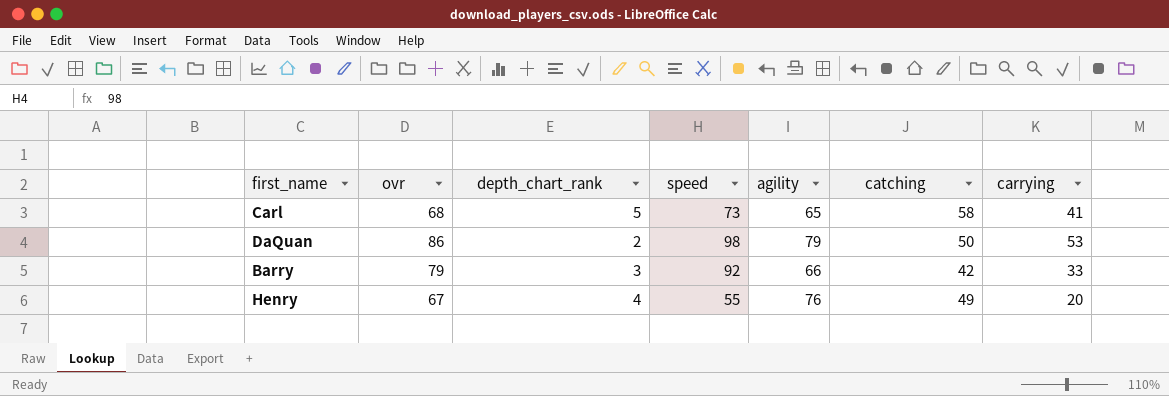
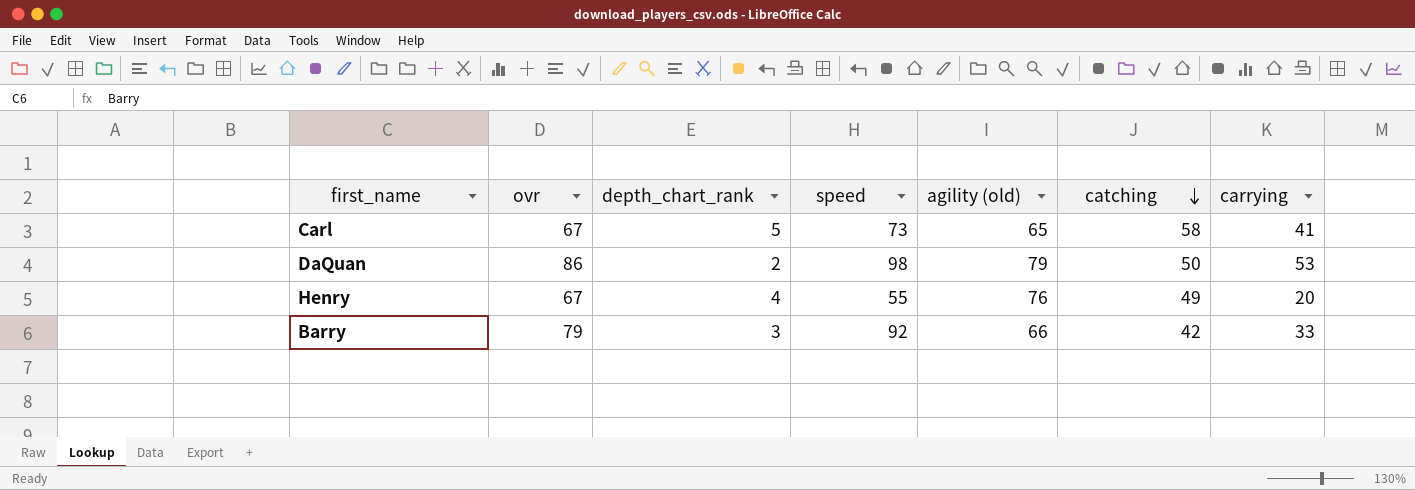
row order: none -> catching descending
column name: agility -> agility (old)
Carl | ovr: 68 -> 67

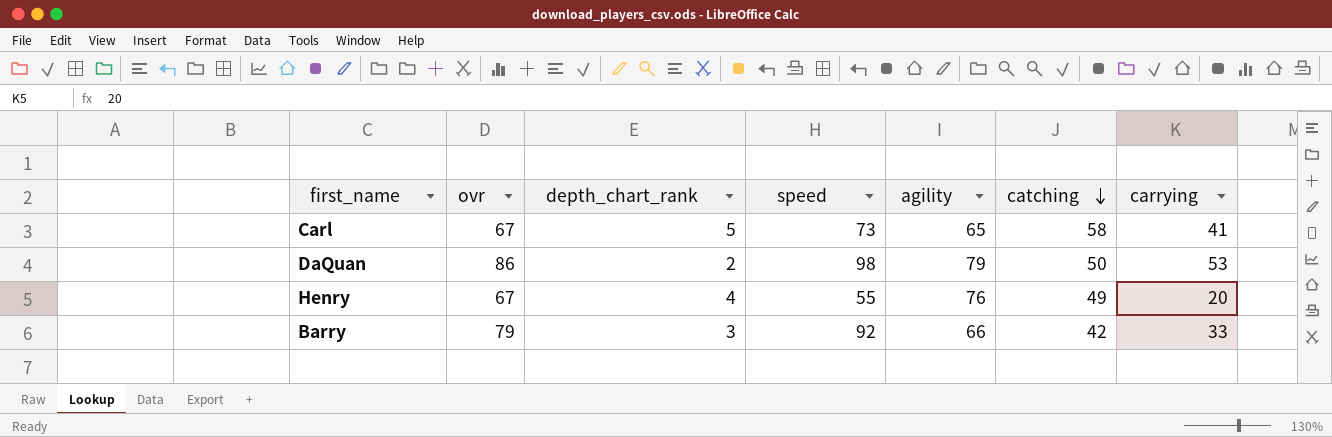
column name: agility (old) -> agility

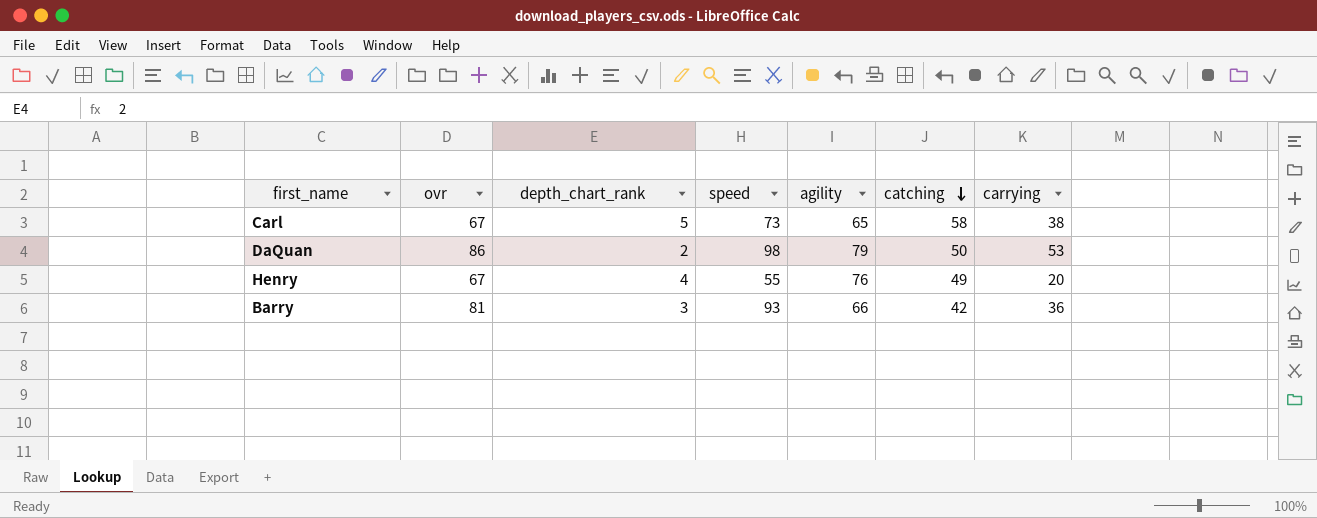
Carl | carrying: 41 -> 38
Barry | ovr: 79 -> 81
Barry | speed: 92 -> 93
Barry | carrying: 33 -> 36

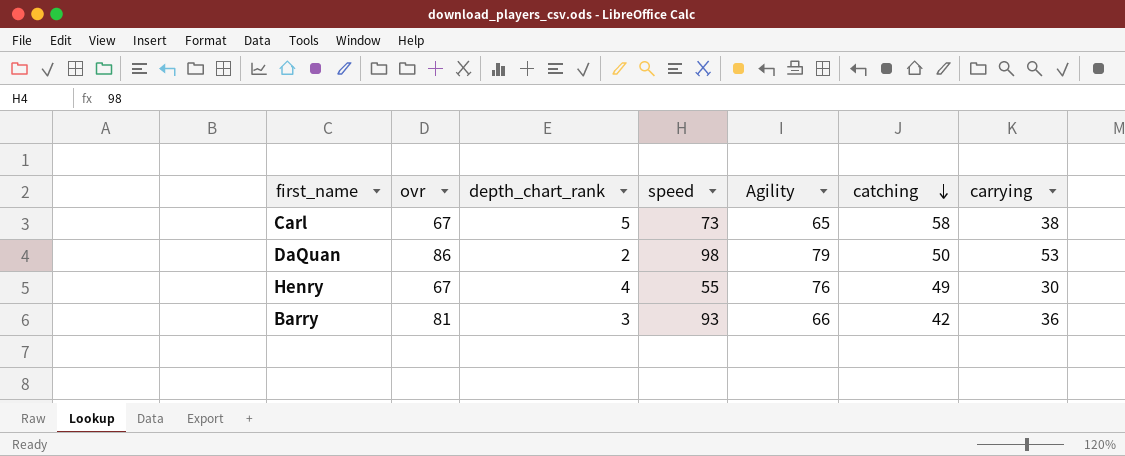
column name: agility -> Agility
Henry | carrying: 20 -> 30

